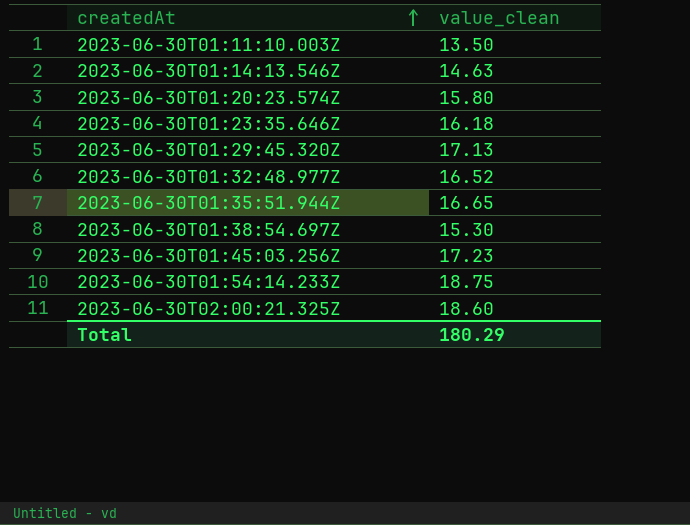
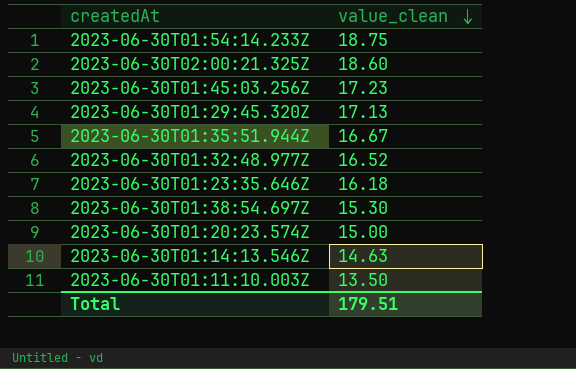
row order: createdAt ascending -> value_clean descending
2023-06-30T01:35:51.944Z | value_clean: 16.65 -> 16.67
2023-06-30T01:20:23.574Z | value_clean: 15.80 -> 15.00
Total | value_clean: 180.29 -> 179.51

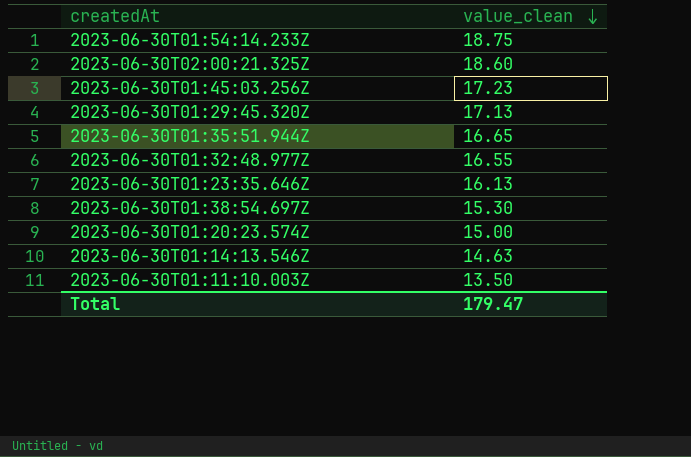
2023-06-30T01:35:51.944Z | value_clean: 16.67 -> 16.65
2023-06-30T01:32:48.977Z | value_clean: 16.52 -> 16.55
2023-06-30T01:23:35.646Z | value_clean: 16.18 -> 16.13
Total | value_clean: 179.51 -> 179.47

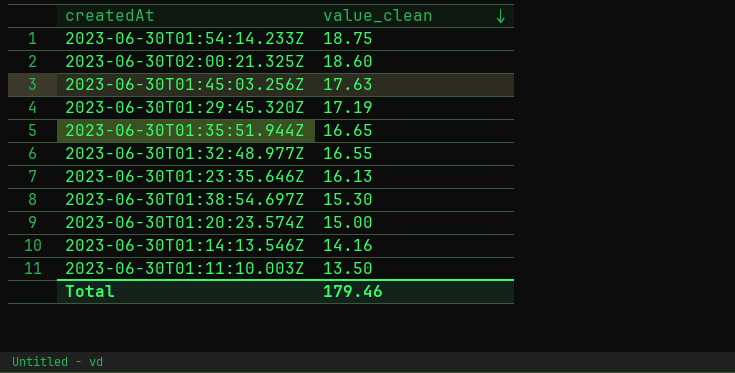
2023-06-30T01:45:03.256Z | value_clean: 17.23 -> 17.63
2023-06-30T01:29:45.320Z | value_clean: 17.13 -> 17.19
2023-06-30T01:14:13.546Z | value_clean: 14.63 -> 14.16
Total | value_clean: 179.47 -> 179.46

